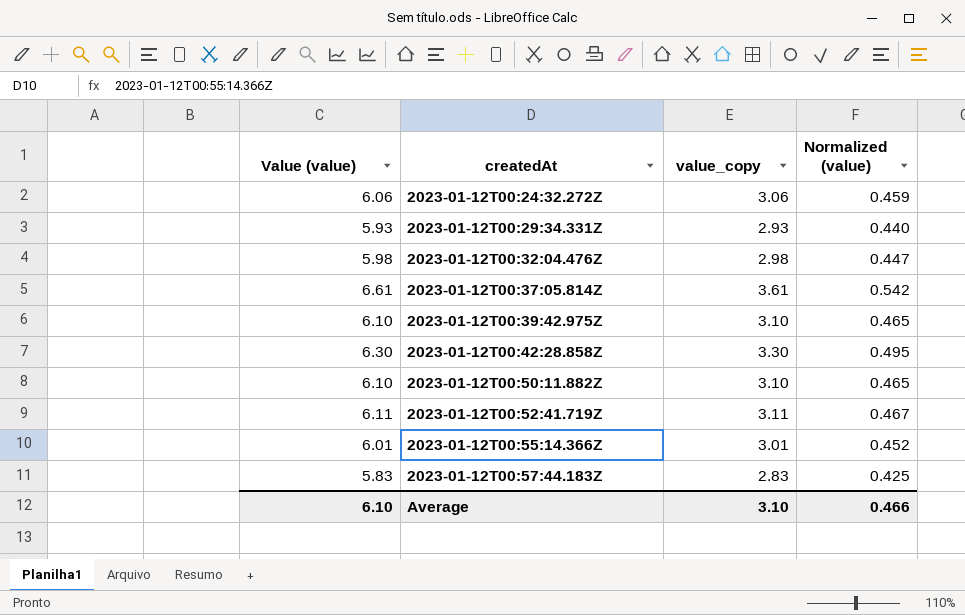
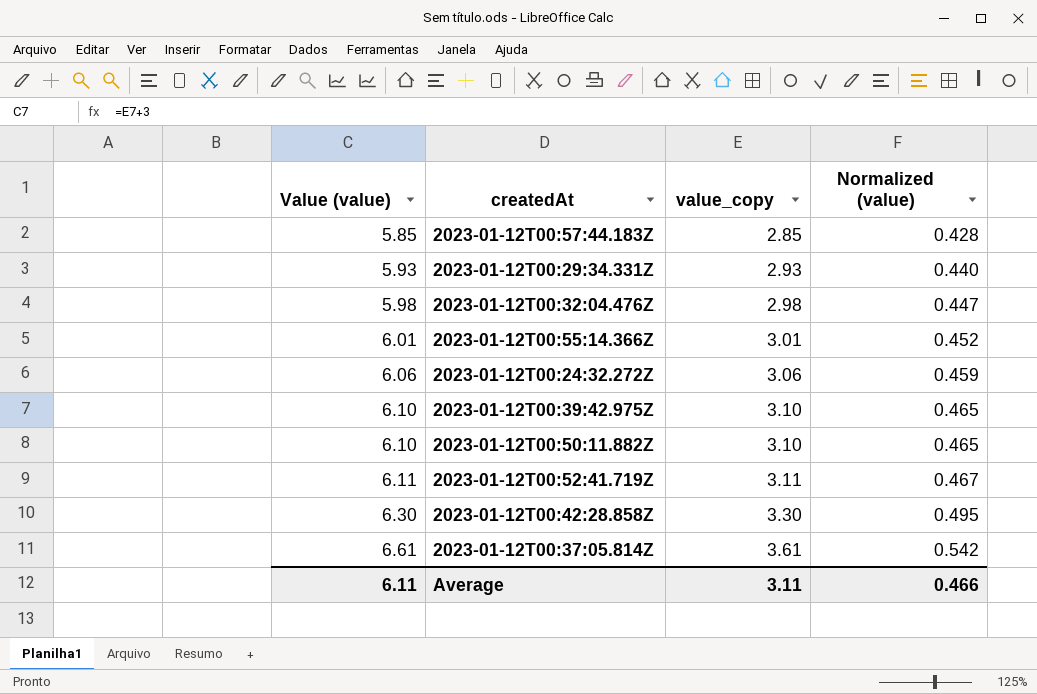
row order: createdAt ascending -> Value (value) ascending
2023-01-12T00:57:44.183Z | Value (value): 5.83 -> 5.85
2023-01-12T00:57:44.183Z | value_copy: 2.83 -> 2.85
2023-01-12T00:57:44.183Z | Normalized (value): 0.425 -> 0.428
Average | Value (value): 6.10 -> 6.11
Average | value_copy: 3.10 -> 3.11

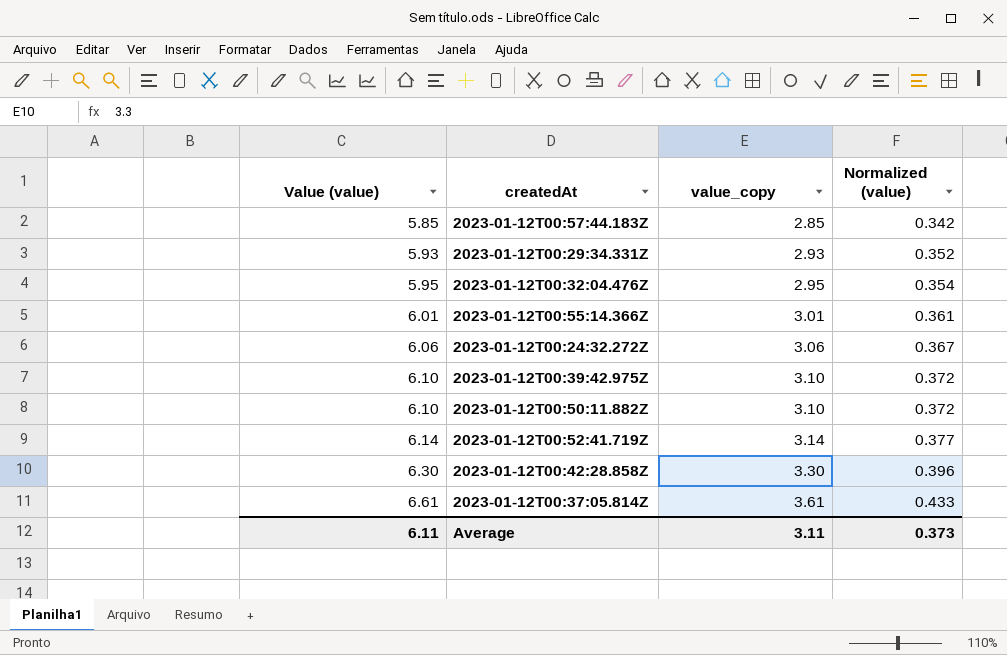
column Normalized (value) | formula: [value_copy] * 0.15 -> [value_copy] * 0.12
2023-01-12T00:32:04.476Z | Value (value): 5.98 -> 5.95
2023-01-12T00:32:04.476Z | value_copy: 2.98 -> 2.95
2023-01-12T00:52:41.719Z | Value (value): 6.11 -> 6.14
2023-01-12T00:52:41.719Z | value_copy: 3.11 -> 3.14
Average | Normalized (value): 0.466 -> 0.373

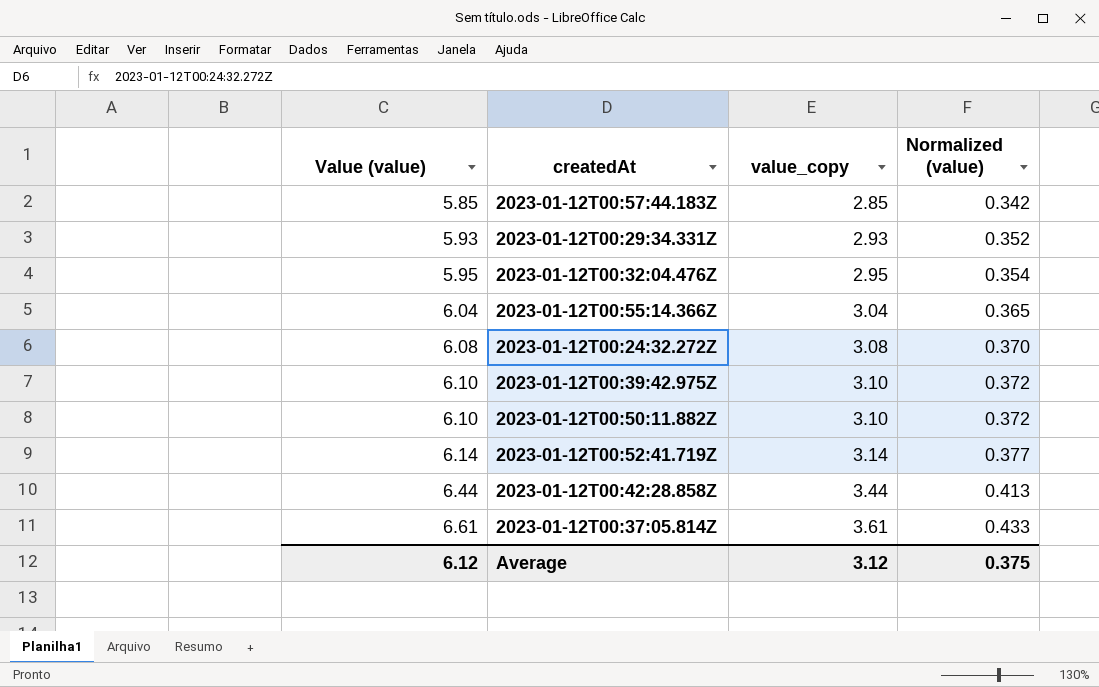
2023-01-12T00:55:14.366Z | Value (value): 6.01 -> 6.04
2023-01-12T00:55:14.366Z | value_copy: 3.01 -> 3.04
2023-01-12T00:55:14.366Z | Normalized (value): 0.361 -> 0.365
2023-01-12T00:24:32.272Z | Value (value): 6.06 -> 6.08
2023-01-12T00:24:32.272Z | value_copy: 3.06 -> 3.08
2023-01-12T00:24:32.272Z | Normalized (value): 0.367 -> 0.370
2023-01-12T00:42:28.858Z | Value (value): 6.30 -> 6.44
2023-01-12T00:42:28.858Z | value_copy: 3.30 -> 3.44
2023-01-12T00:42:28.858Z | Normalized (value): 0.396 -> 0.413
Average | Value (value): 6.11 -> 6.12
Average | value_copy: 3.11 -> 3.12
Average | Normalized (value): 0.373 -> 0.375

